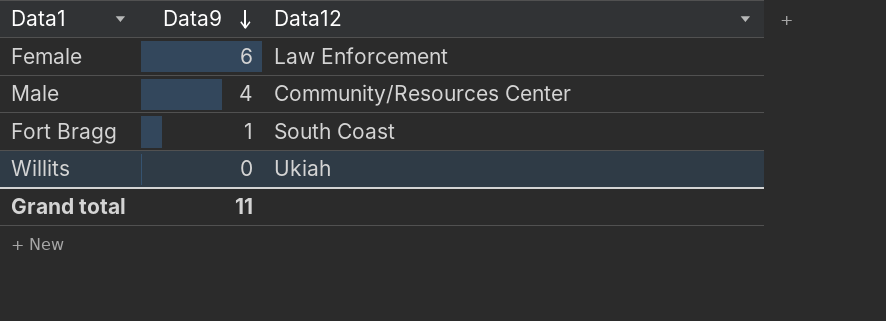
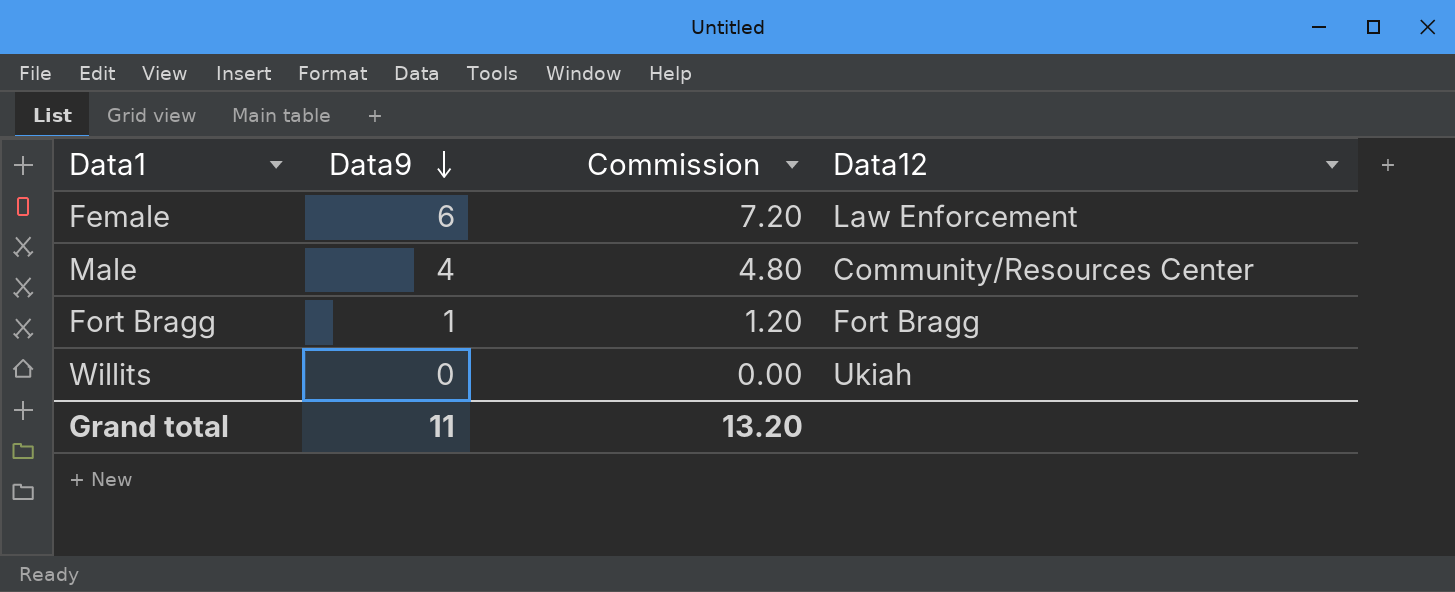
column Commission | formula: none -> [Data9] * 1.2
Fort Bragg | Data12: South Coast -> Fort Bragg

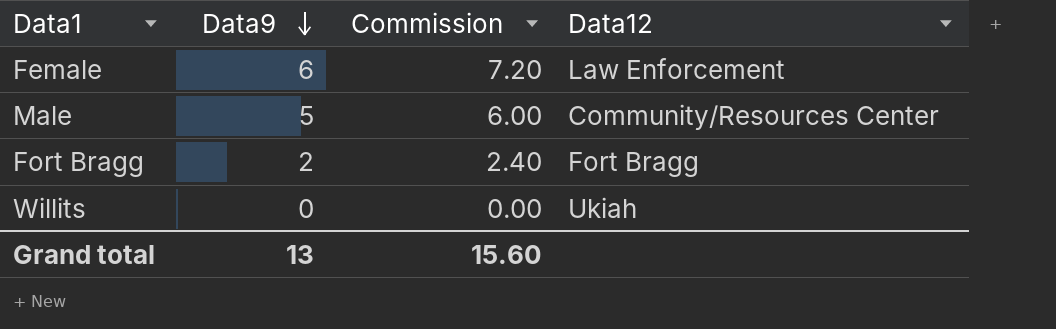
Male | Data9: 4 -> 5
Male | Commission: 4.80 -> 6.00
Fort Bragg | Data9: 1 -> 2
Fort Bragg | Commission: 1.20 -> 2.40
Grand total | Data9: 11 -> 13
Grand total | Commission: 13.20 -> 15.60

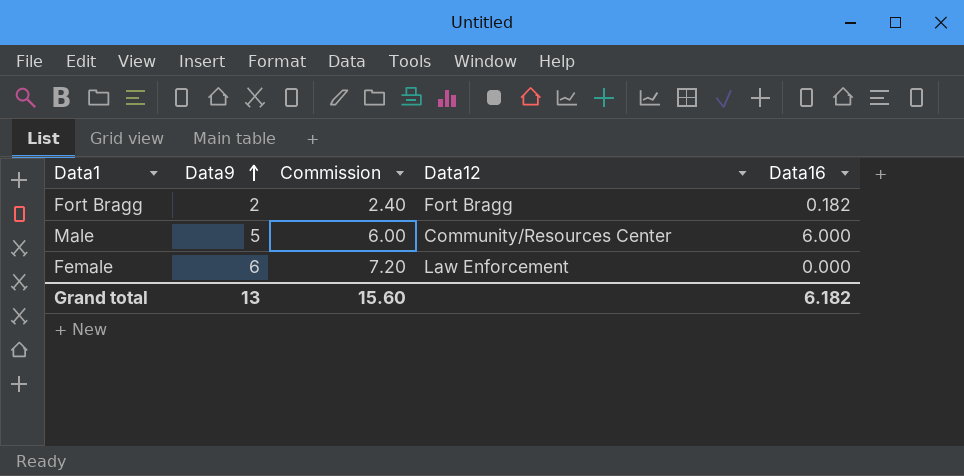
row order: Data9 descending -> Data9 ascending
column Data16 | position: none -> 5
row Willits: 0 | 0.00 | Ukiah -> none

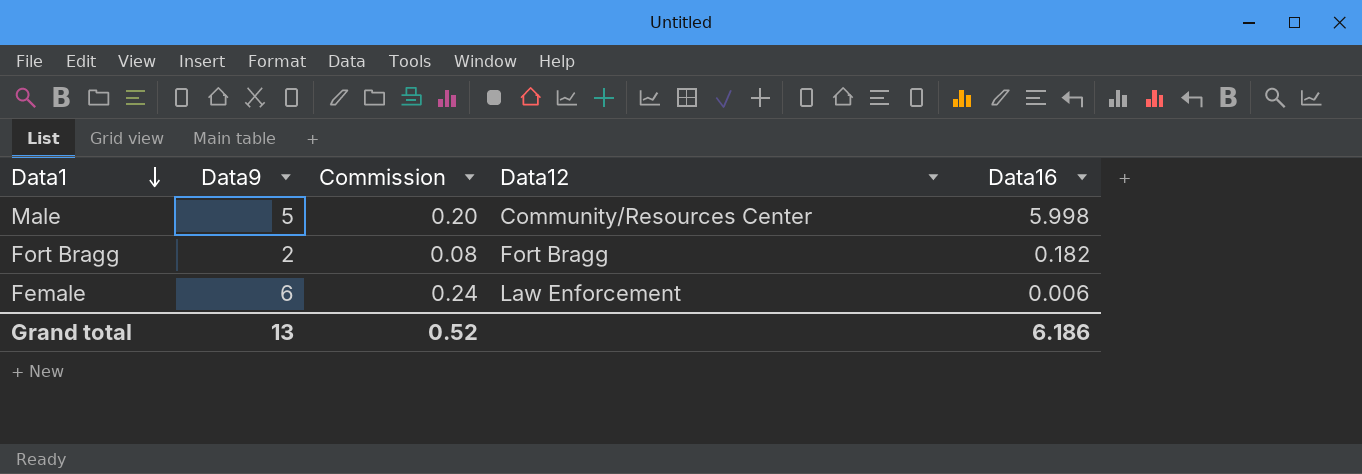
row order: Data9 ascending -> Data1 descending
column Commission | formula: [Data9] * 1.2 -> [Data9] * 0.04
Male | Data16: 6.000 -> 5.998
Female | Data16: 0.000 -> 0.006
Grand total | Commission: 15.60 -> 0.52
Grand total | Data16: 6.182 -> 6.186

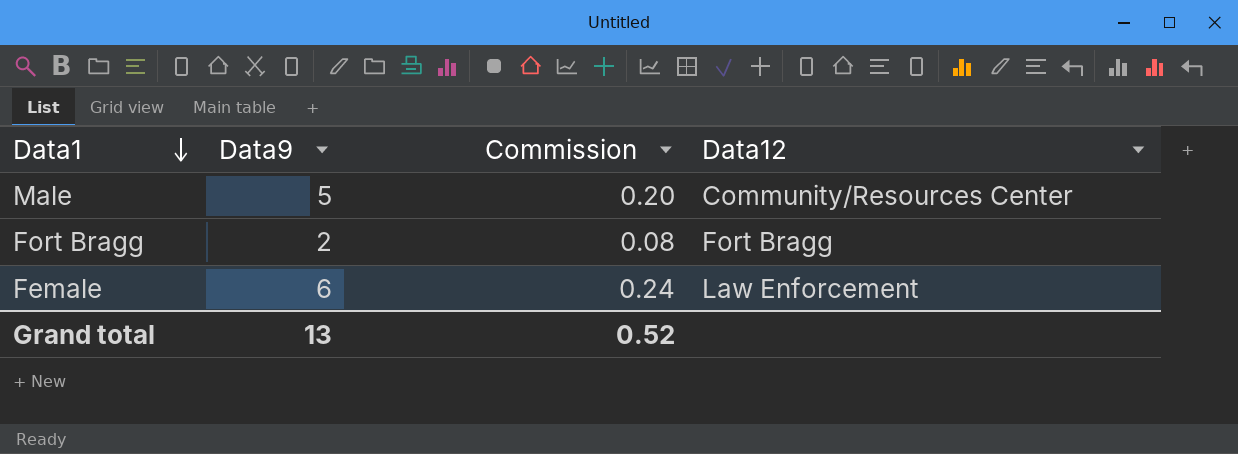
column Data16 | position: 5 -> none

